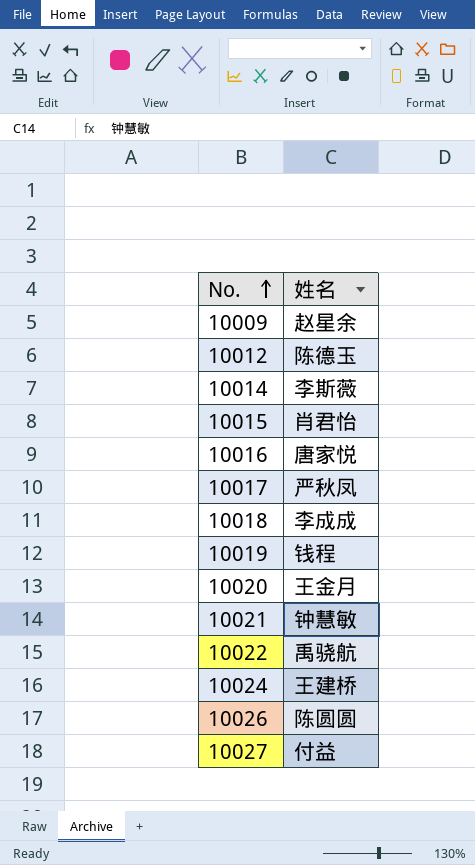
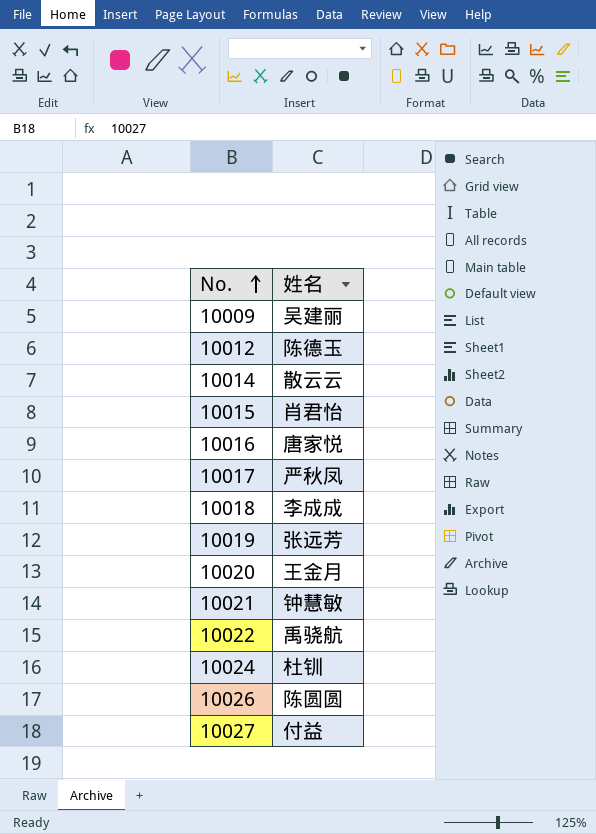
10009 | 姓名: 赵星余 -> 吴建丽
10014 | 姓名: 李斯薇 -> 散云云
10019 | 姓名: 钱程 -> 张远芳
10024 | 姓名: 王建桥 -> 杜钏

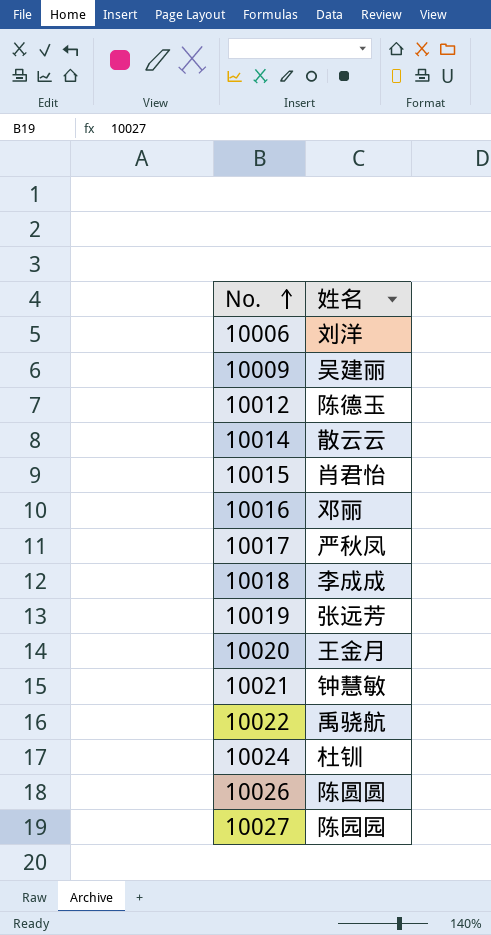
row 10006: none -> 刘洋
10016 | 姓名: 唐家悦 -> 邓丽
10027 | 姓名: 付益 -> 陈园园

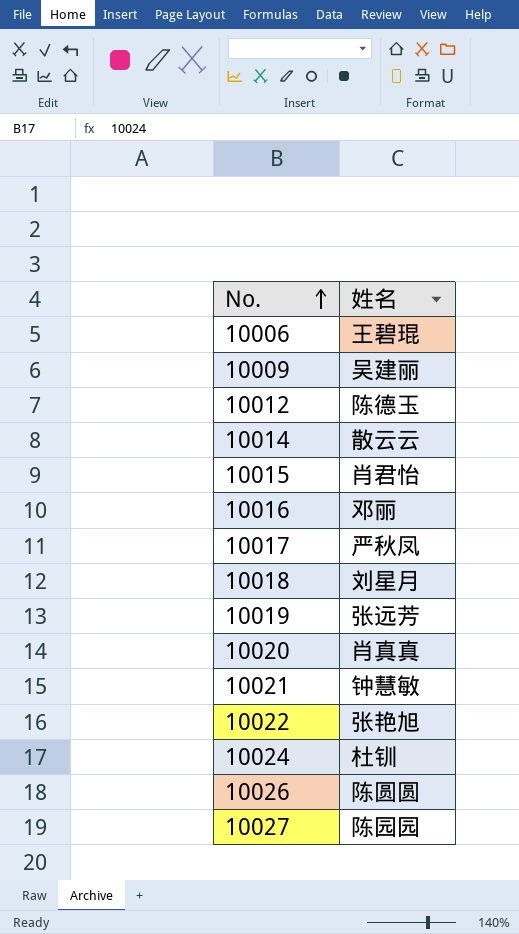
10006 | 姓名: 刘洋 -> 王碧琨
10018 | 姓名: 李成成 -> 刘星月
10020 | 姓名: 王金月 -> 肖真真
10022 | 姓名: 禹骁航 -> 张艳旭

